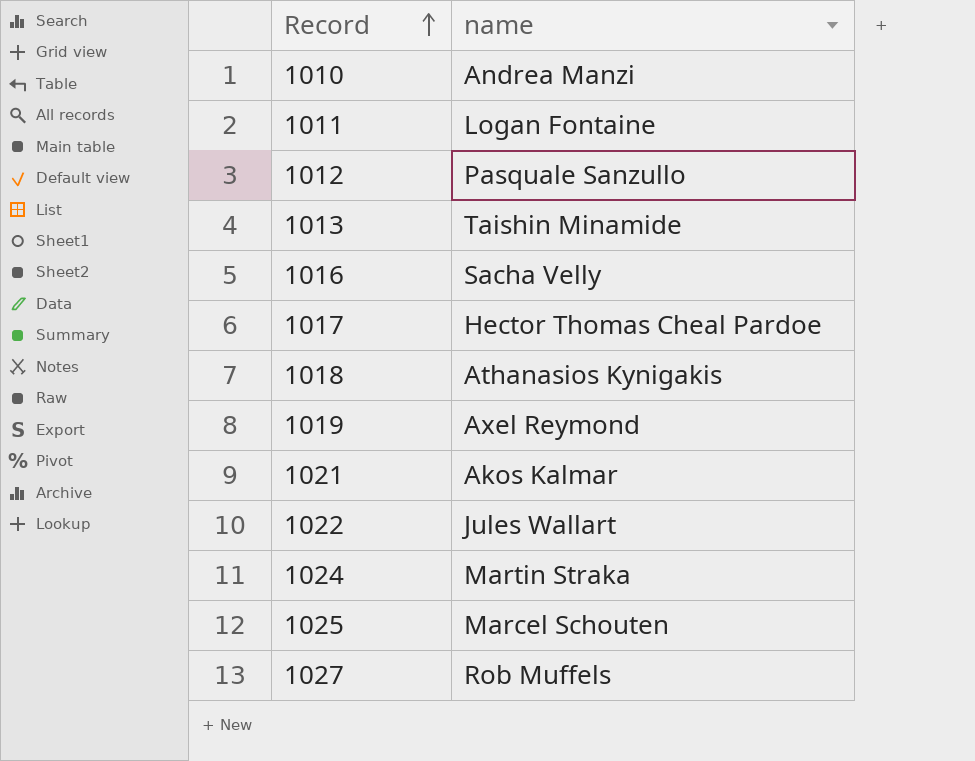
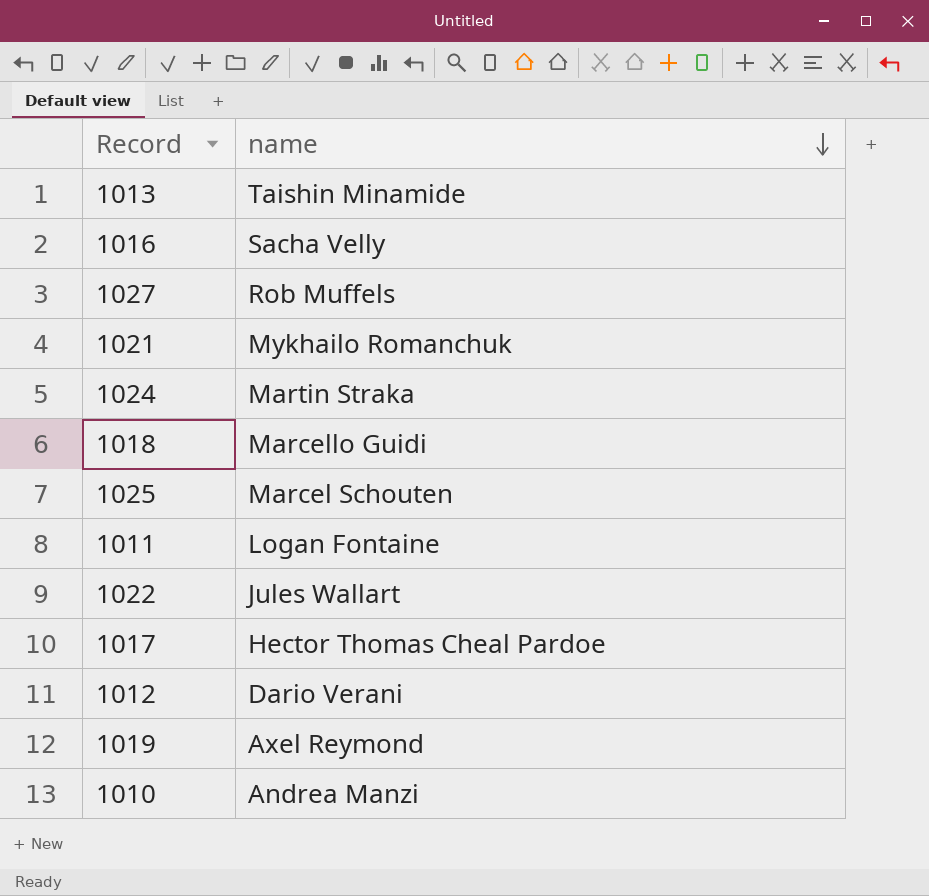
row order: Record ascending -> name descending
1021 | name: Akos Kalmar -> Mykhailo Romanchuk
1018 | name: Athanasios Kynigakis -> Marcello Guidi
1012 | name: Pasquale Sanzullo -> Dario Verani

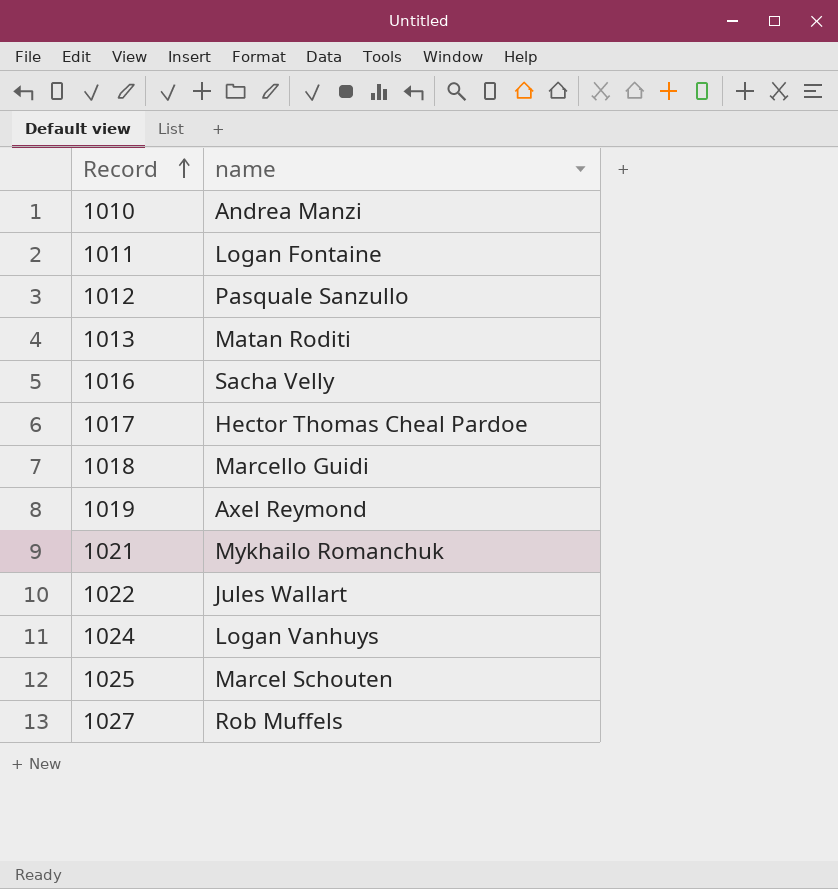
row order: name descending -> Record ascending
1012 | name: Dario Verani -> Pasquale Sanzullo
1013 | name: Taishin Minamide -> Matan Roditi
1024 | name: Martin Straka -> Logan Vanhuys

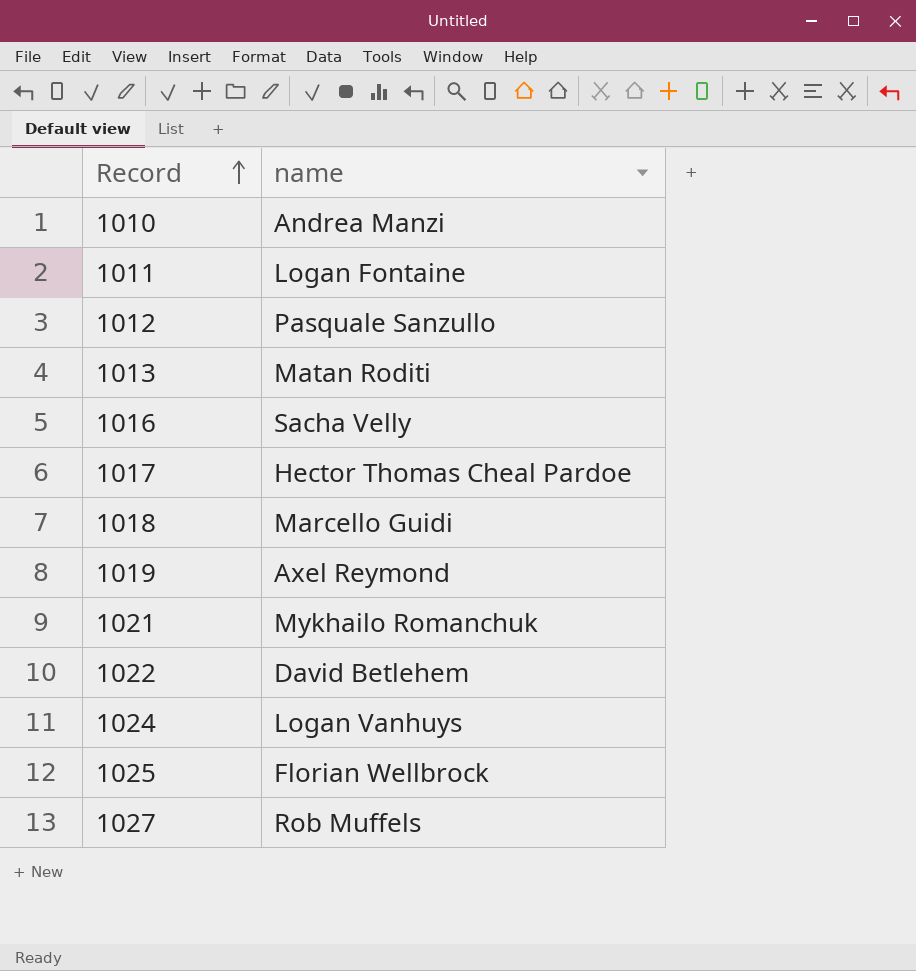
1022 | name: Jules Wallart -> David Betlehem
1025 | name: Marcel Schouten -> Florian Wellbrock

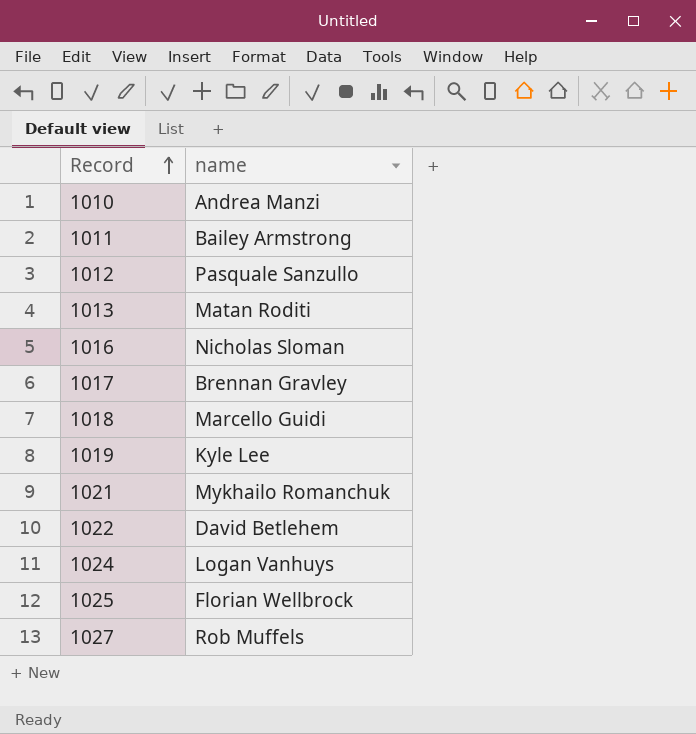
1011 | name: Logan Fontaine -> Bailey Armstrong
1016 | name: Sacha Velly -> Nicholas Sloman
1017 | name: Hector Thomas Cheal Pardoe -> Brennan Gravley
1019 | name: Axel Reymond -> Kyle Lee

